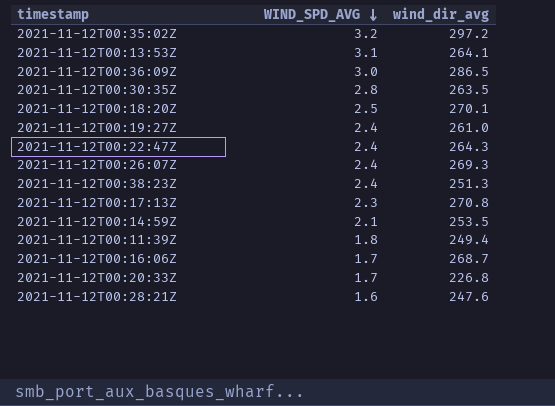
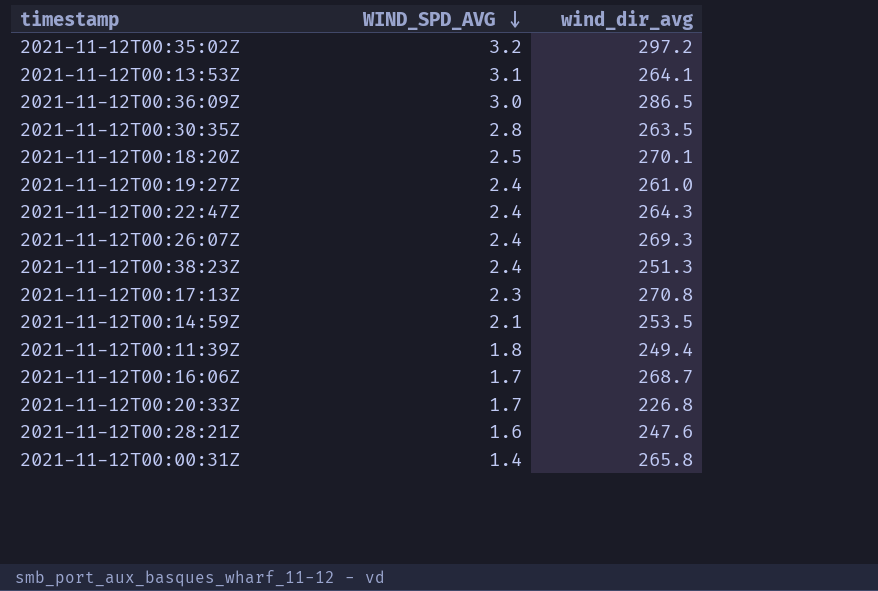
row 2021-11-12T00:00:31Z: none -> 1.4 | 265.8

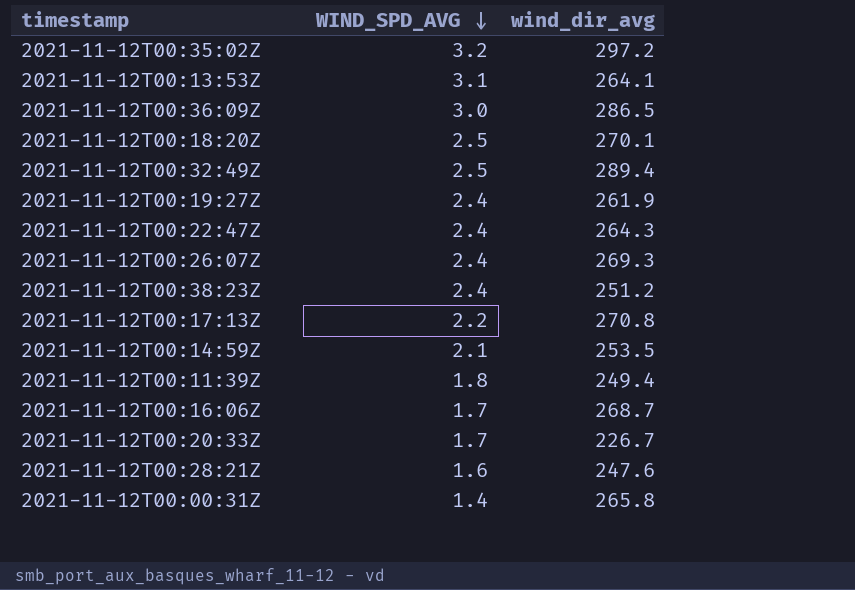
row 2021-11-12T00:30:35Z: 2.8 | 263.5 -> none
row 2021-11-12T00:32:49Z: none -> 2.5 | 289.4
2021-11-12T00:19:27Z | wind_dir_avg: 261.0 -> 261.9
2021-11-12T00:38:23Z | wind_dir_avg: 251.3 -> 251.2
2021-11-12T00:17:13Z | WIND_SPD_AVG: 2.3 -> 2.2
2021-11-12T00:20:33Z | wind_dir_avg: 226.8 -> 226.7

